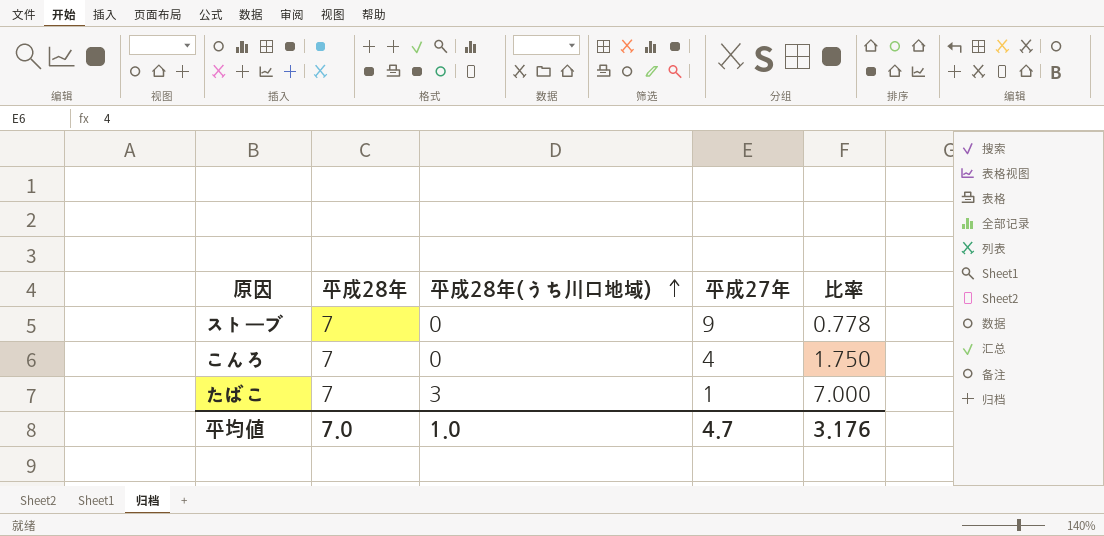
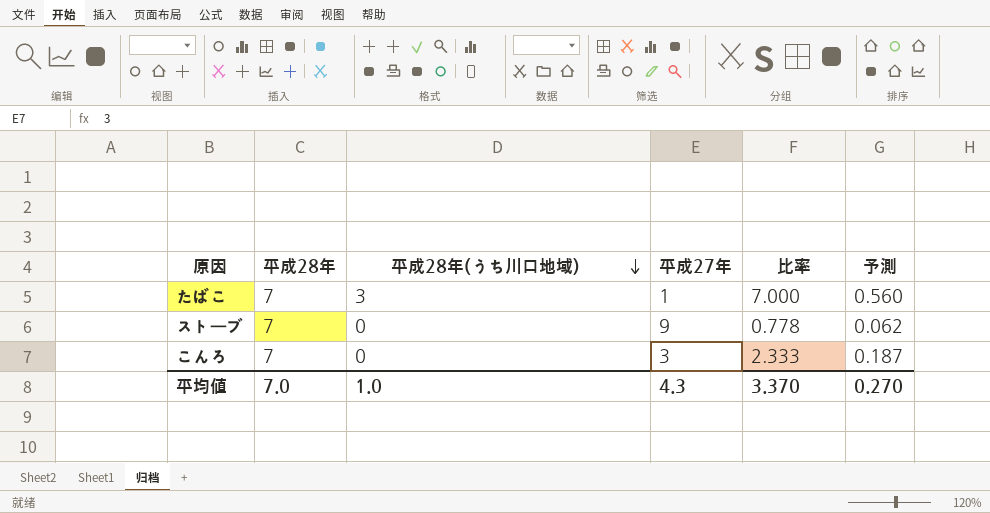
row order: 平成28年(うち川口地域) ascending -> 平成28年(うち川口地域) descending
column 予測 | formula: none -> [比率] * 0.08
こんろ | 平成27年: 4 -> 3
こんろ | 比率: 1.750 -> 2.333
平均値 | 平成27年: 4.7 -> 4.3
平均値 | 比率: 3.176 -> 3.370

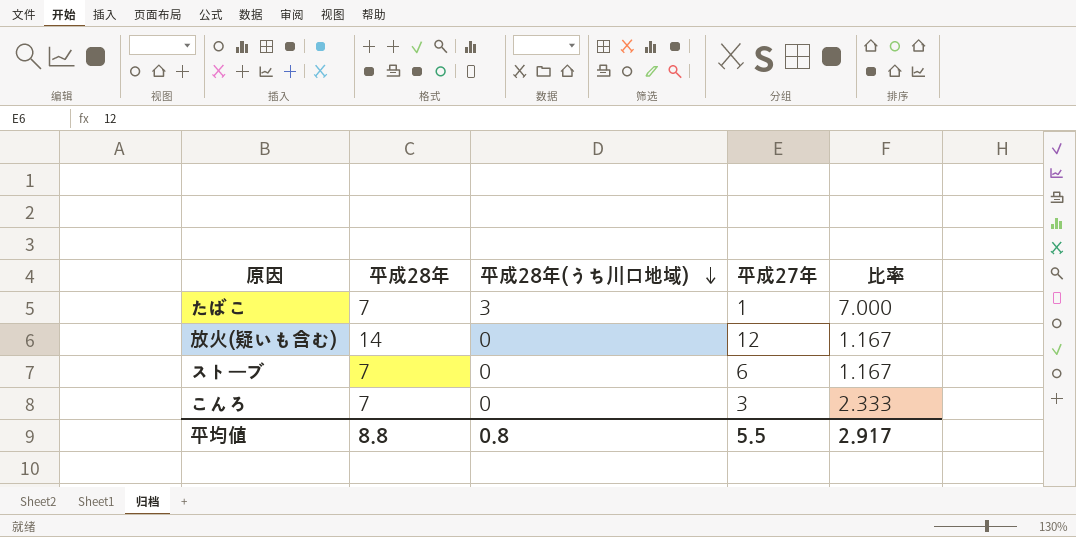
column 予測 | formula: [比率] * 0.08 -> none
row 放火(疑いも含む): none -> 14 | 0 | 12 | 1.167
ストーブ | 平成27年: 9 -> 6
ストーブ | 比率: 0.778 -> 1.167
平均値 | 平成28年: 7.0 -> 8.8
平均値 | 平成28年(うち川口地域): 1.0 -> 0.8
平均値 | 平成27年: 4.3 -> 5.5
平均値 | 比率: 3.370 -> 2.917

